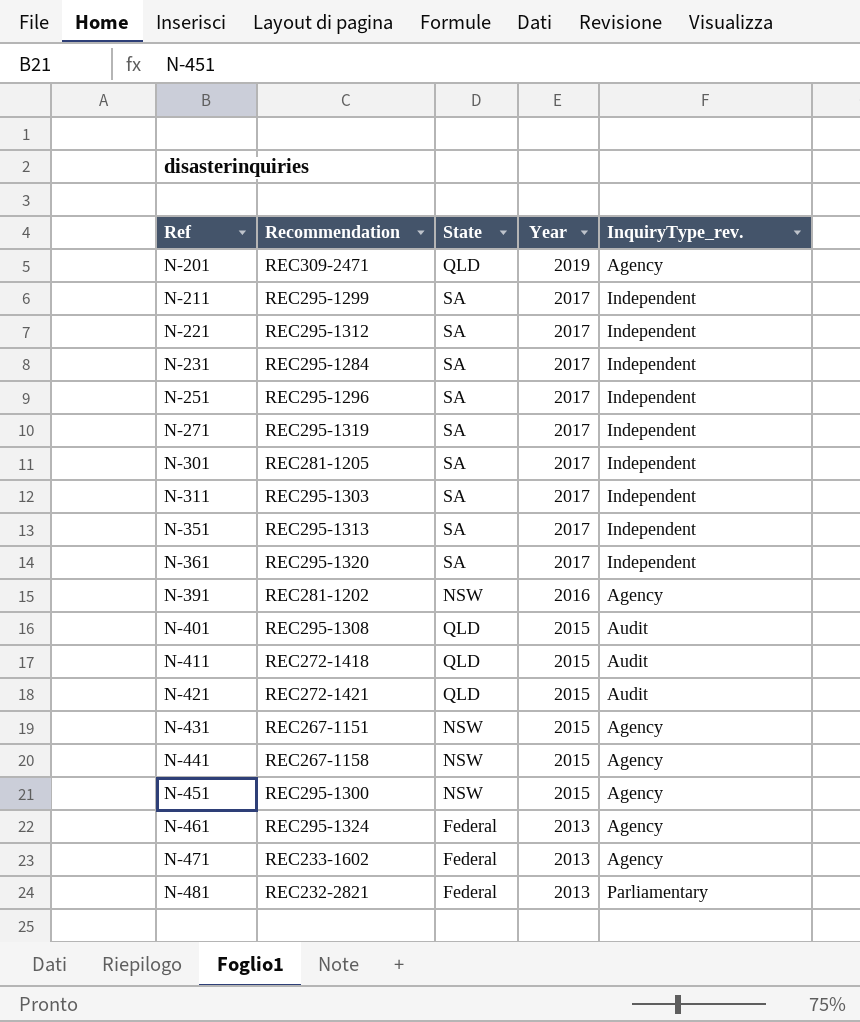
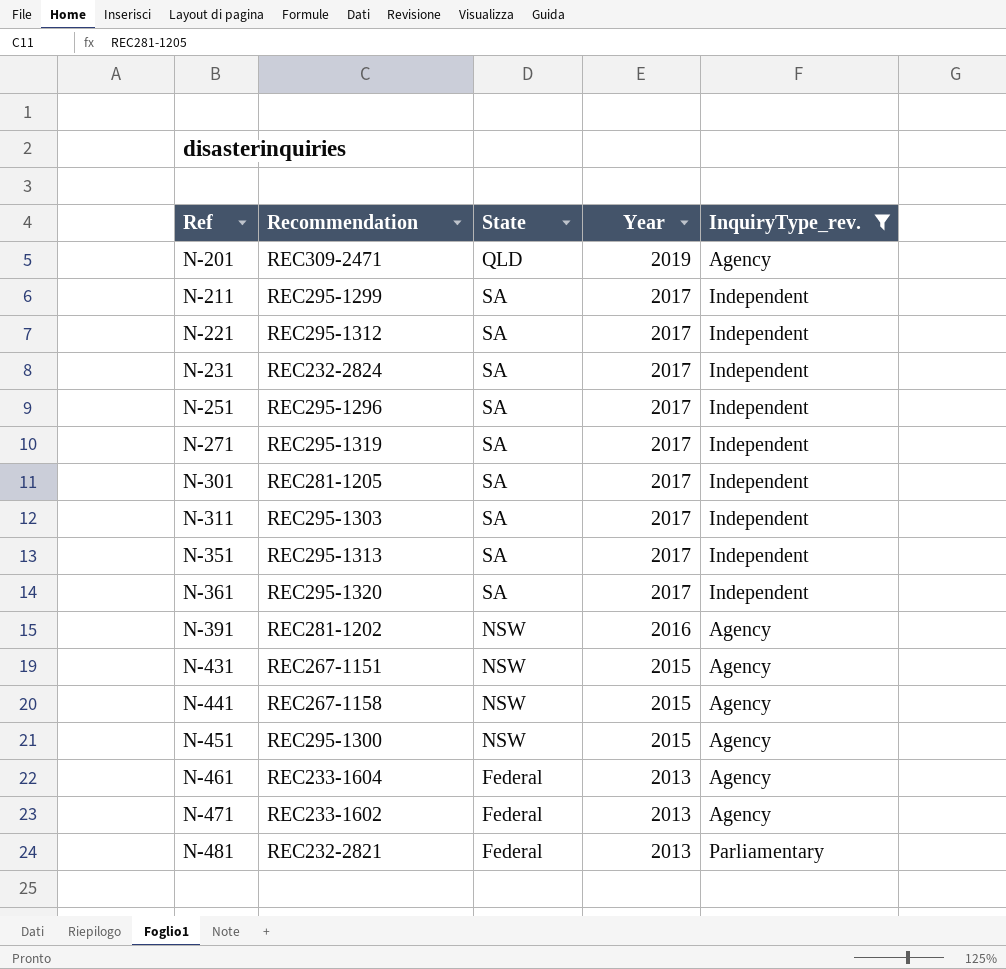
filter: none -> InquiryType_rev. != Audit
N-231 | Recommendation: REC295-1284 -> REC232-2824
N-461 | Recommendation: REC295-1324 -> REC233-1604

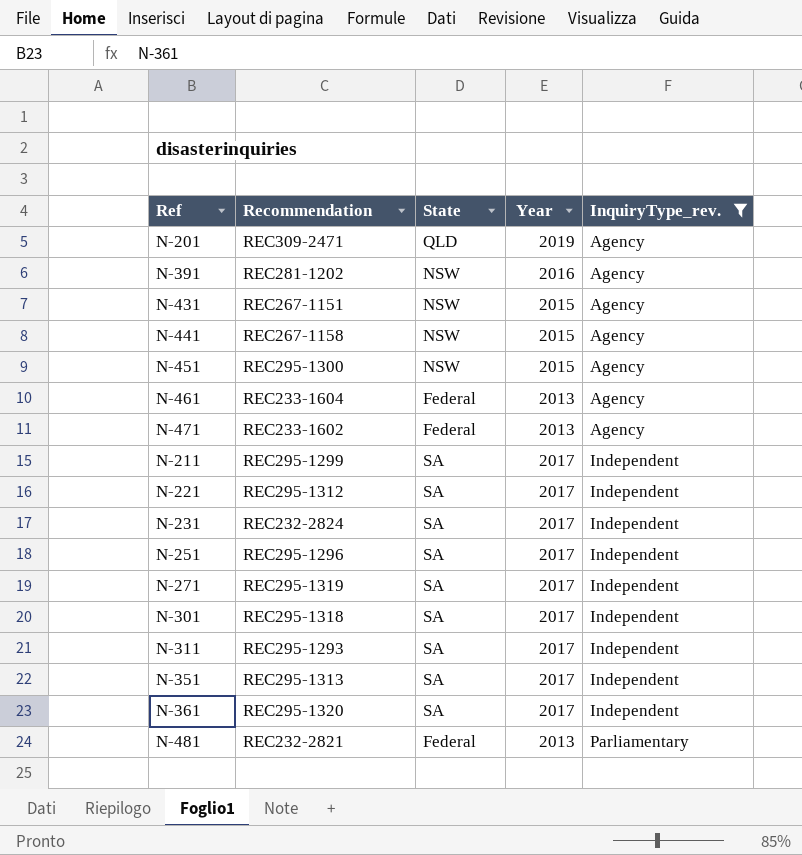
row order: Ref ascending -> InquiryType_rev. ascending
N-301 | Recommendation: REC281-1205 -> REC295-1318
N-311 | Recommendation: REC295-1303 -> REC295-1293

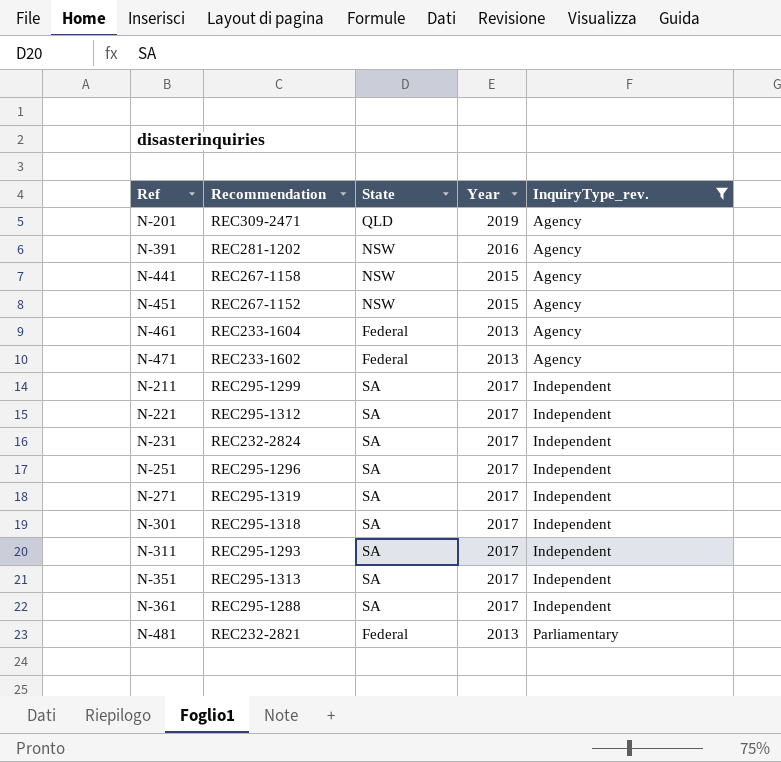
row N-431: REC267-1151 | NSW | 2015 | Agency -> none
N-451 | Recommendation: REC295-1300 -> REC267-1152
N-361 | Recommendation: REC295-1320 -> REC295-1288

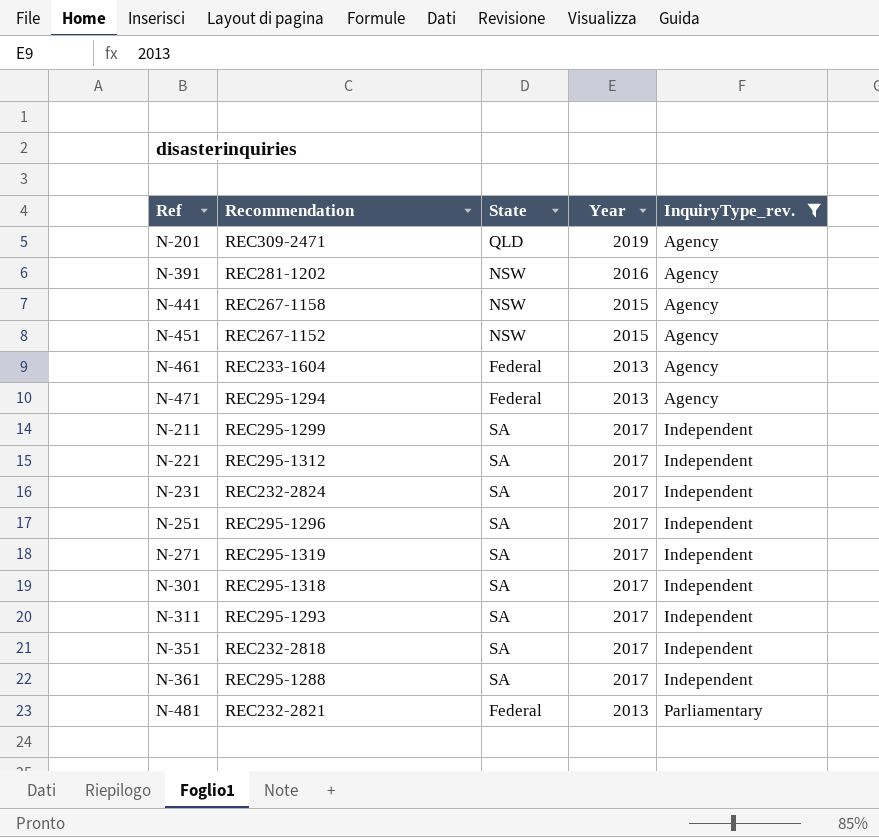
N-471 | Recommendation: REC233-1602 -> REC295-1294
N-351 | Recommendation: REC295-1313 -> REC232-2818

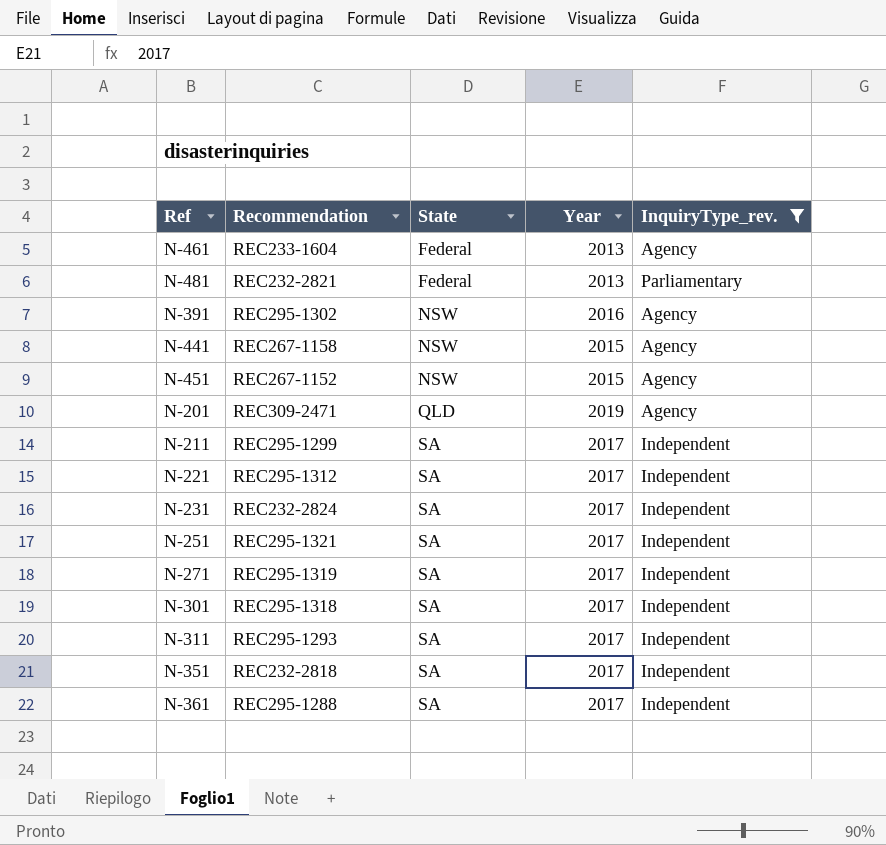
row order: InquiryType_rev. ascending -> State ascending
row N-471: REC295-1294 | Federal | 2013 | Agency -> none
N-391 | Recommendation: REC281-1202 -> REC295-1302
N-251 | Recommendation: REC295-1296 -> REC295-1321

